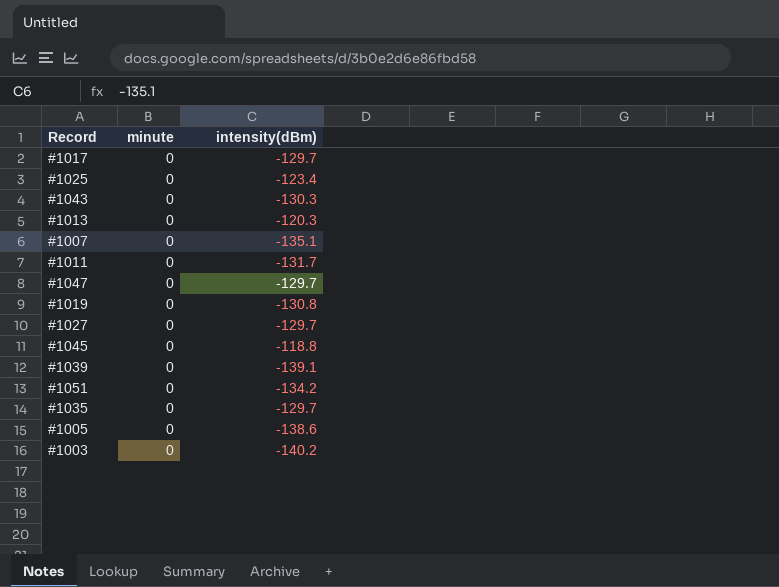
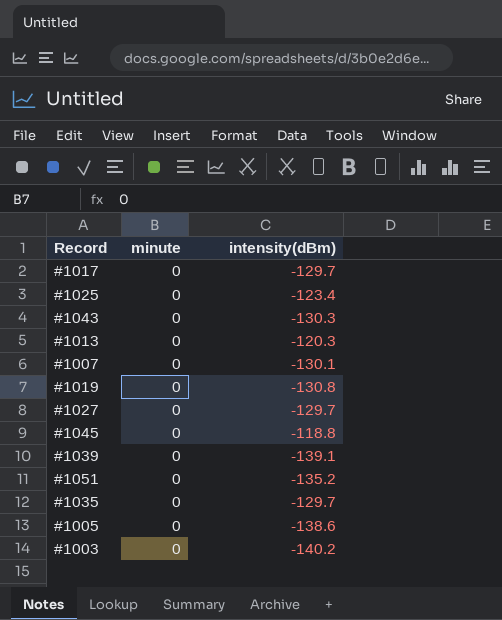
row #1011: 0 | -131.7 -> none
row #1047: 0 | -129.7 -> none
#1007 | intensity(dBm): -135.1 -> -130.1
#1051 | intensity(dBm): -134.2 -> -135.2

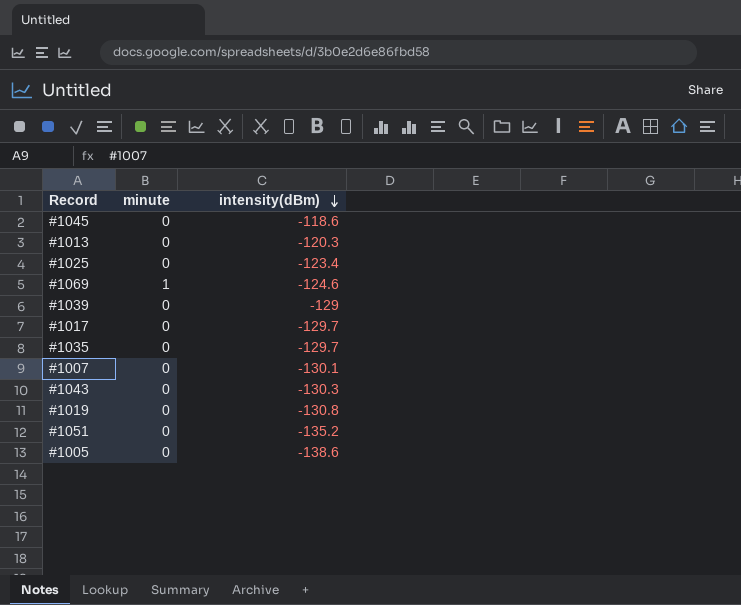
row order: none -> intensity(dBm) descending
row #1027: 0 | -129.7 -> none
row #1003: 0 | -140.2 -> none
#1045 | intensity(dBm): -118.8 -> -118.6
row #1069: none -> 1 | -124.6
#1039 | intensity(dBm): -139.1 -> -129

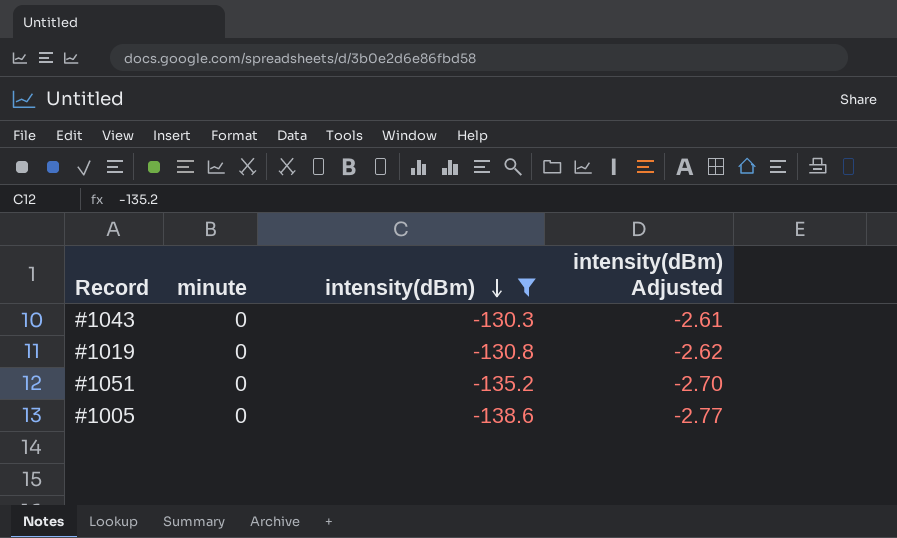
filter: none -> intensity(dBm) <= -130.3
column intensity(dBm) Adjusted | formula: none -> [intensity(dBm)] * 0.02

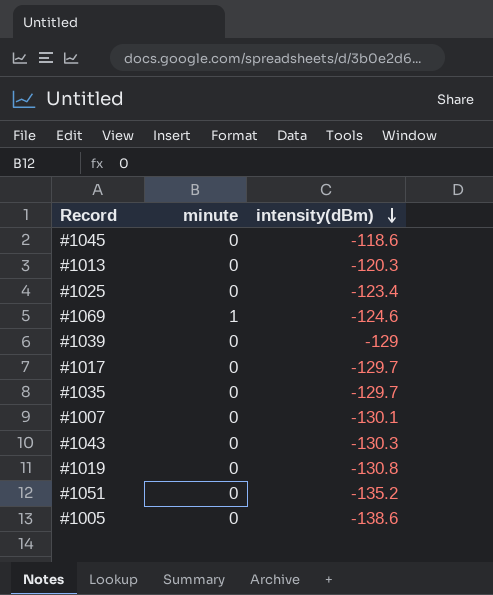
filter: intensity(dBm) <= -130.3 -> none
column intensity(dBm) Adjusted | formula: [intensity(dBm)] * 0.02 -> none

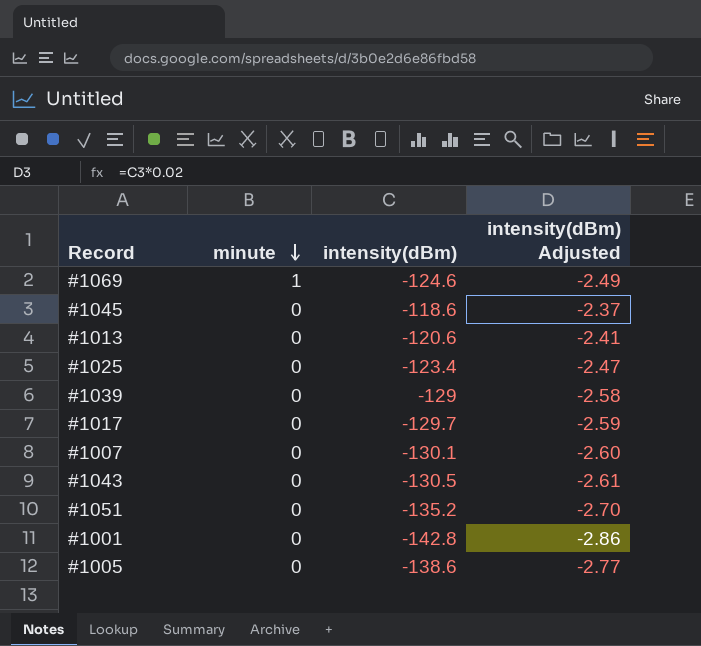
row order: intensity(dBm) descending -> minute descending
column intensity(dBm) Adjusted | formula: none -> [intensity(dBm)] * 0.02
row #1035: 0 | -129.7 -> none
row #1019: 0 | -130.8 -> none
#1013 | intensity(dBm): -120.3 -> -120.6
#1043 | intensity(dBm): -130.3 -> -130.5
row #1001: none -> 0 | -142.8 | -2.86

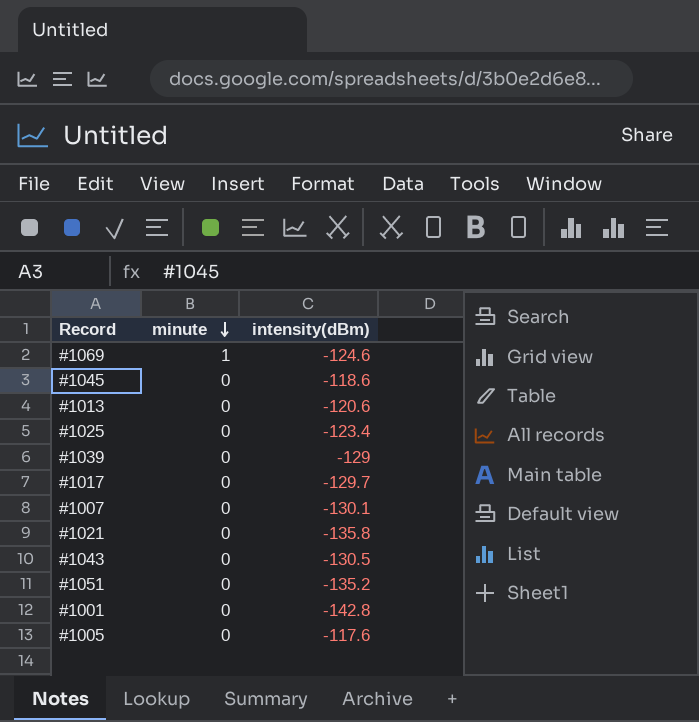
column intensity(dBm) Adjusted | formula: [intensity(dBm)] * 0.02 -> none
row #1021: none -> 0 | -135.8
#1005 | intensity(dBm): -138.6 -> -117.6

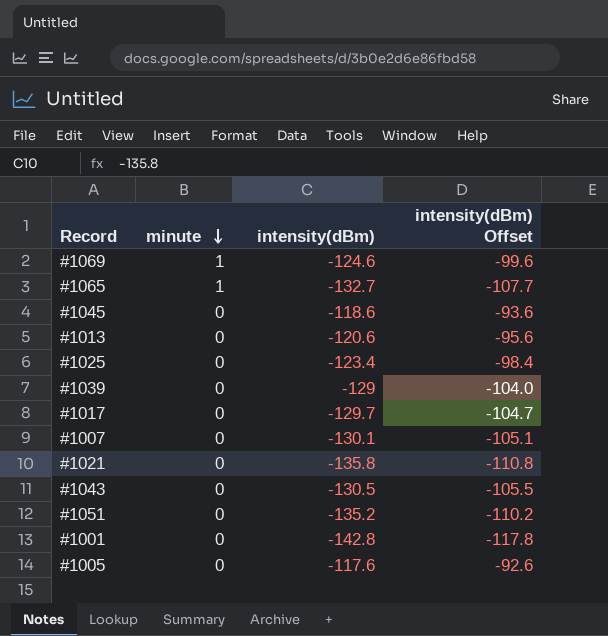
column intensity(dBm) Offset | formula: none -> [intensity(dBm)] + 25
row #1065: none -> 1 | -132.7 | -107.7

